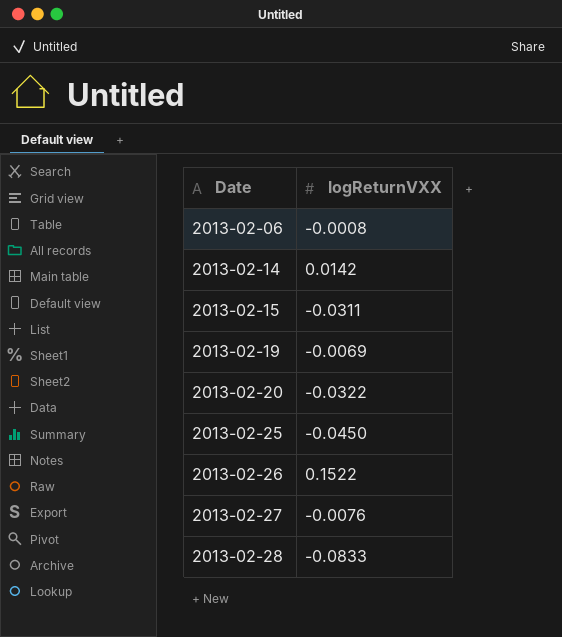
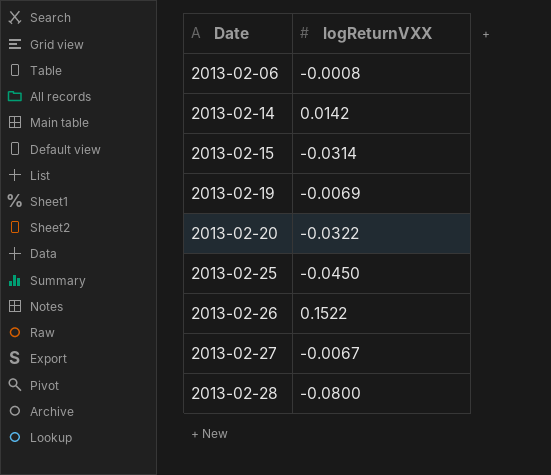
2013-02-15 | logReturnVXX: -0.0311 -> -0.0314
2013-02-27 | logReturnVXX: -0.0076 -> -0.0067
2013-02-28 | logReturnVXX: -0.0833 -> -0.0800

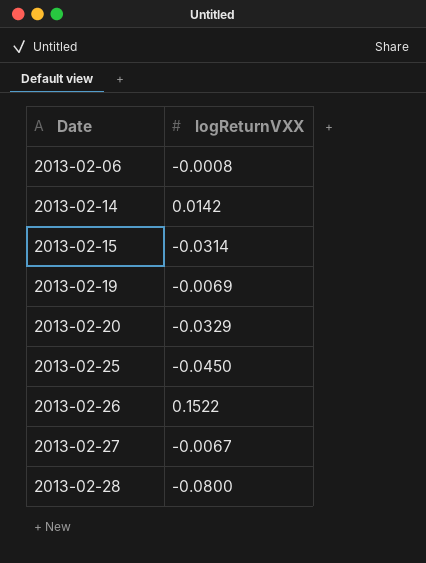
2013-02-20 | logReturnVXX: -0.0322 -> -0.0329

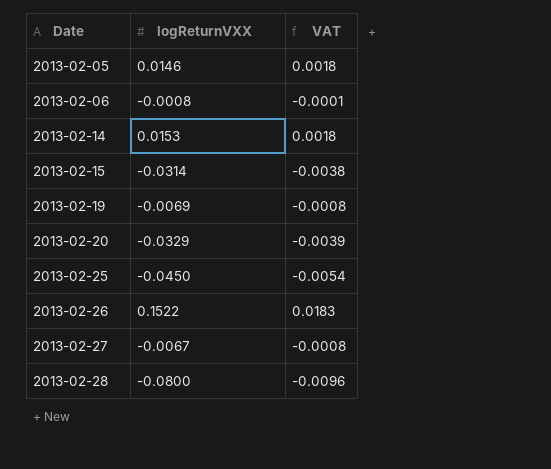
column VAT | formula: none -> [logReturnVXX] * 0.12
row 2013-02-05: none -> 0.0146 | 0.0018
2013-02-14 | logReturnVXX: 0.0142 -> 0.0153

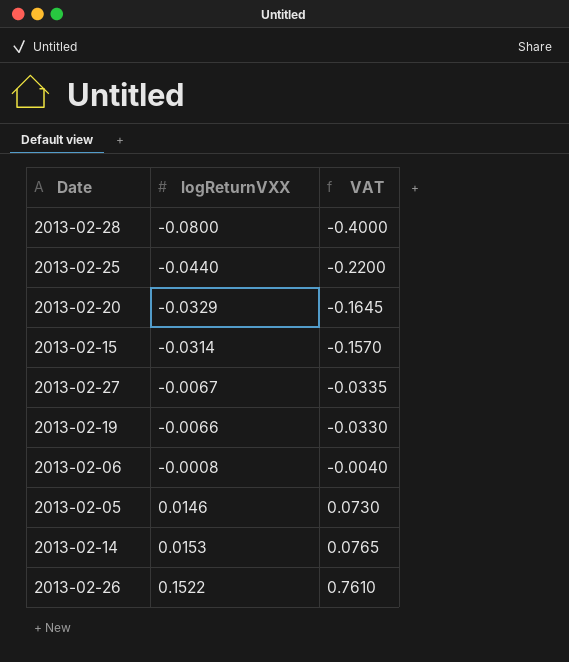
row order: Date ascending -> logReturnVXX ascending
column VAT | formula: [logReturnVXX] * 0.12 -> [logReturnVXX] * 5
2013-02-25 | logReturnVXX: -0.0450 -> -0.0440
2013-02-19 | logReturnVXX: -0.0069 -> -0.0066

